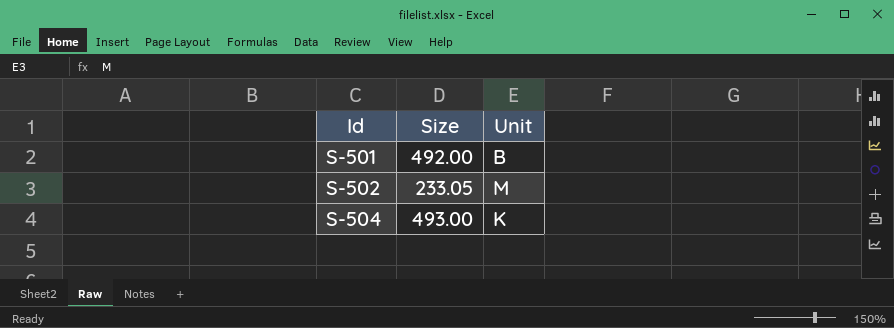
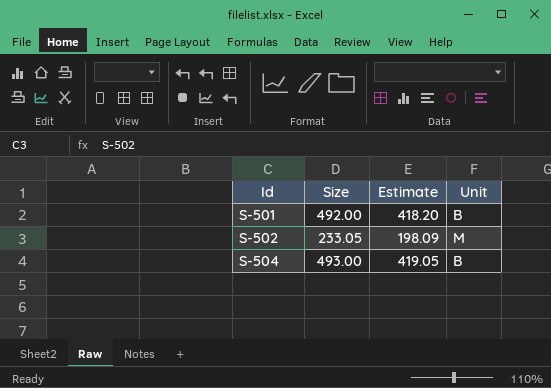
column Estimate | formula: none -> [Size] * 0.85
S-504 | Unit: K -> B

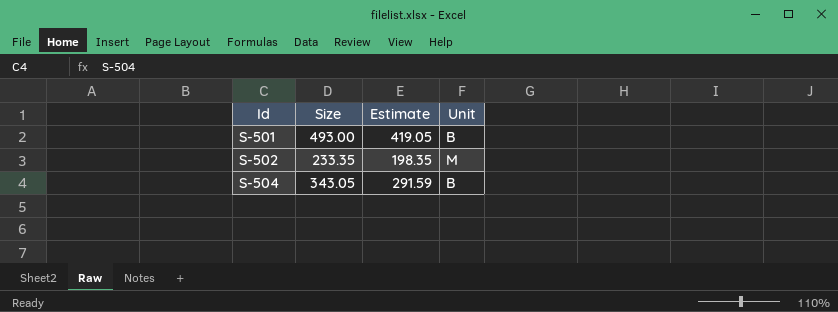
S-501 | Size: 492.00 -> 493.00
S-501 | Estimate: 418.20 -> 419.05
S-502 | Size: 233.05 -> 233.35
S-502 | Estimate: 198.09 -> 198.35
S-504 | Size: 493.00 -> 343.05
S-504 | Estimate: 419.05 -> 291.59

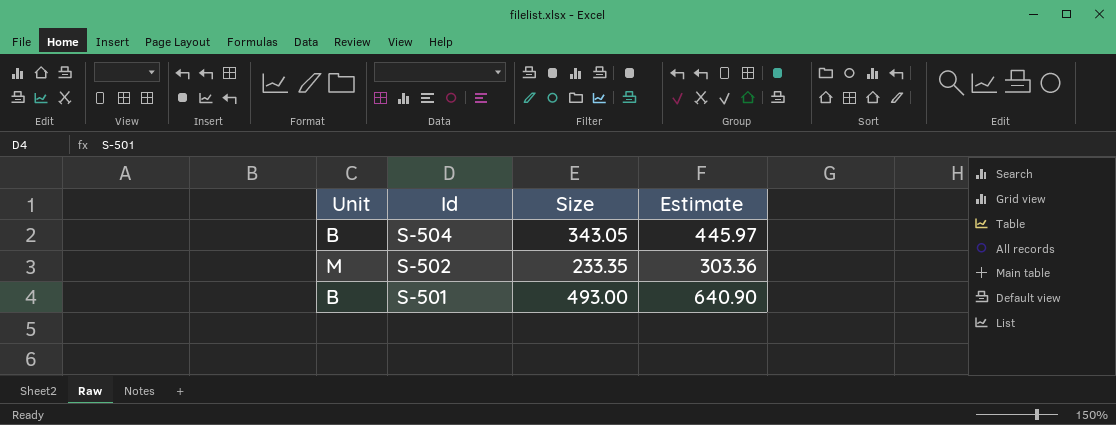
row order: Id ascending -> Id descending
column Unit | position: 4 -> 1
column Estimate | formula: [Size] * 0.85 -> [Size] * 1.3

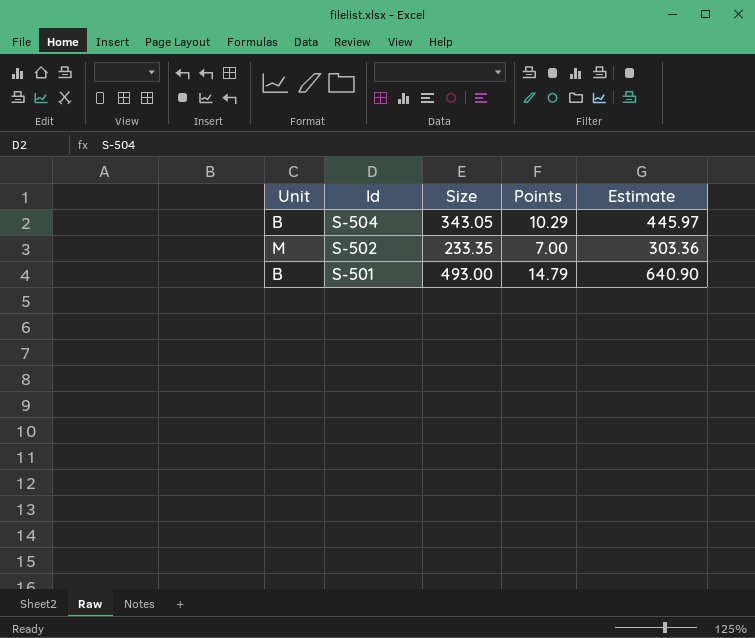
column Points | formula: none -> [Size] * 0.03

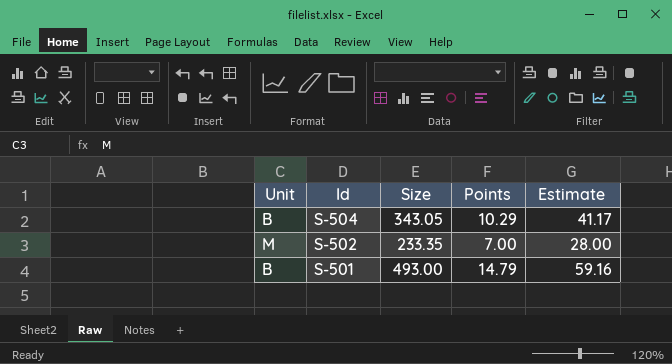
column Estimate | formula: [Size] * 1.3 -> [Size] * 0.12

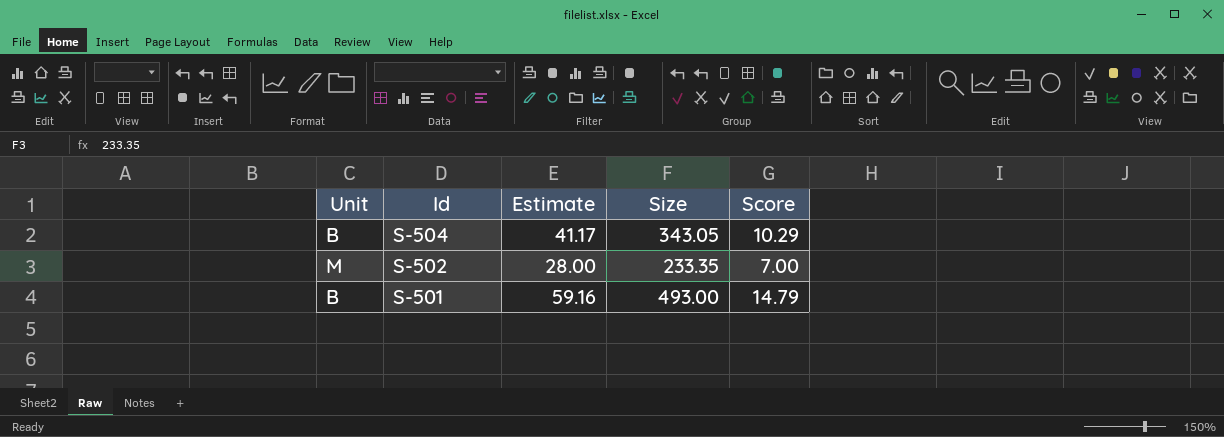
column Estimate | position: 5 -> 3
column name: Points -> Score

